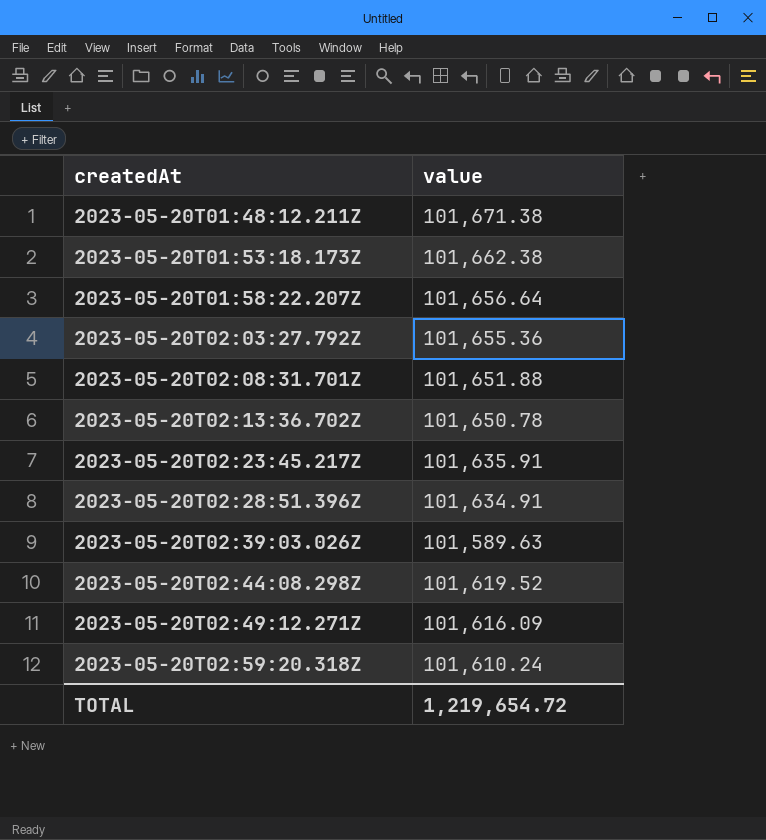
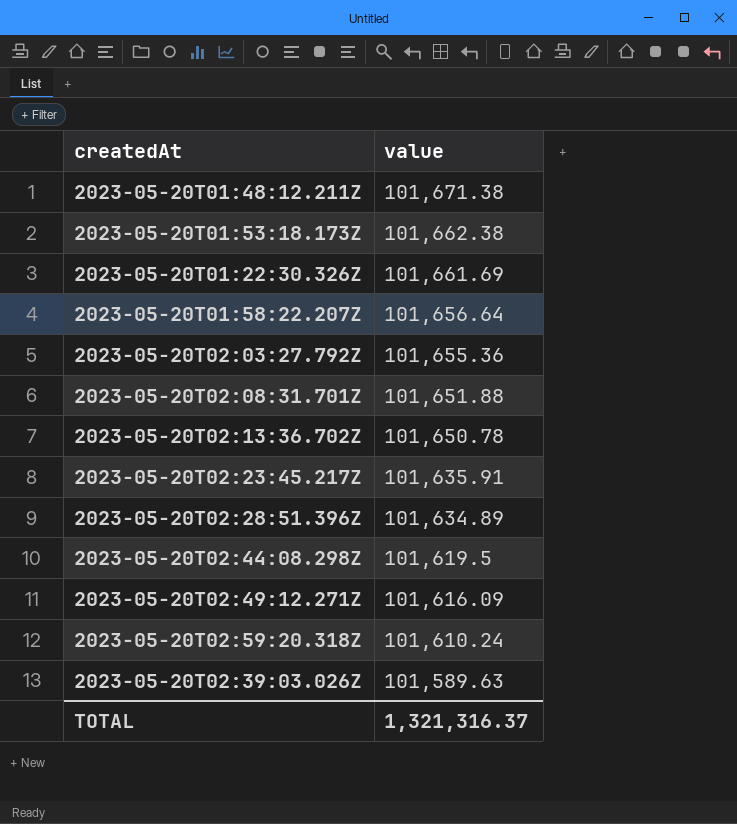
row order: createdAt ascending -> value descending
row 2023-05-20T01:22:30.326Z: none -> 101,661.69
2023-05-20T02:28:51.396Z | value: 101,634.91 -> 101,634.89
2023-05-20T02:44:08.298Z | value: 101,619.52 -> 101,619.5
TOTAL | value: 1,219,654.72 -> 1,321,316.37

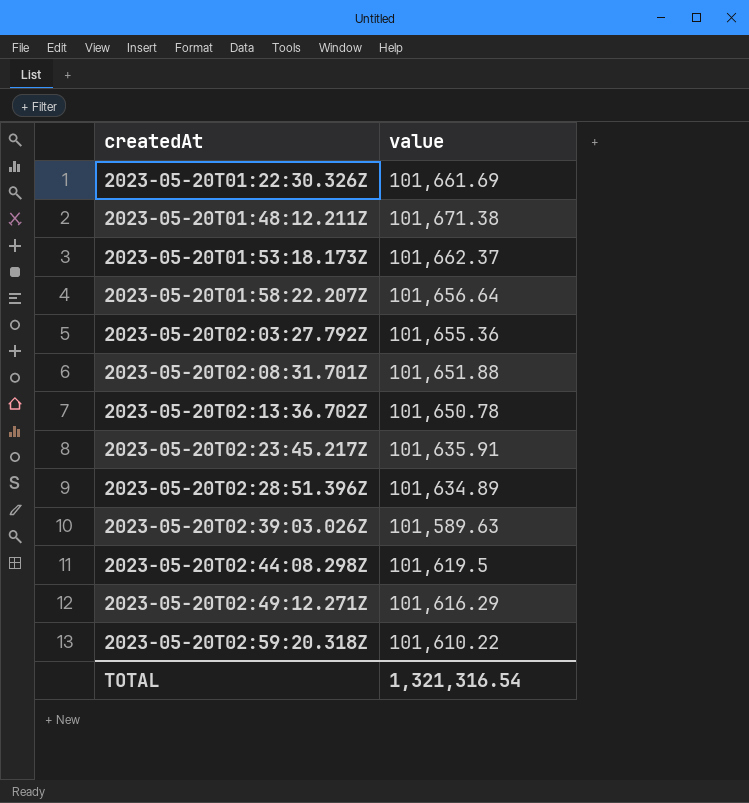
row order: value descending -> createdAt ascending
2023-05-20T01:53:18.173Z | value: 101,662.38 -> 101,662.37
2023-05-20T02:49:12.271Z | value: 101,616.09 -> 101,616.29
2023-05-20T02:59:20.318Z | value: 101,610.24 -> 101,610.22
TOTAL | value: 1,321,316.37 -> 1,321,316.54

